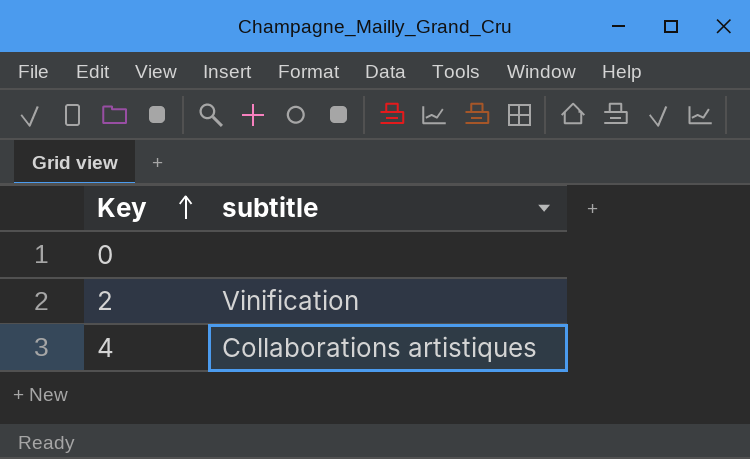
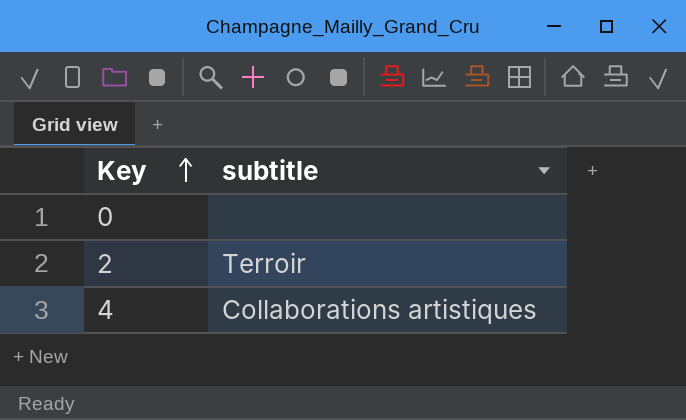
2 | subtitle: Vinification -> Terroir

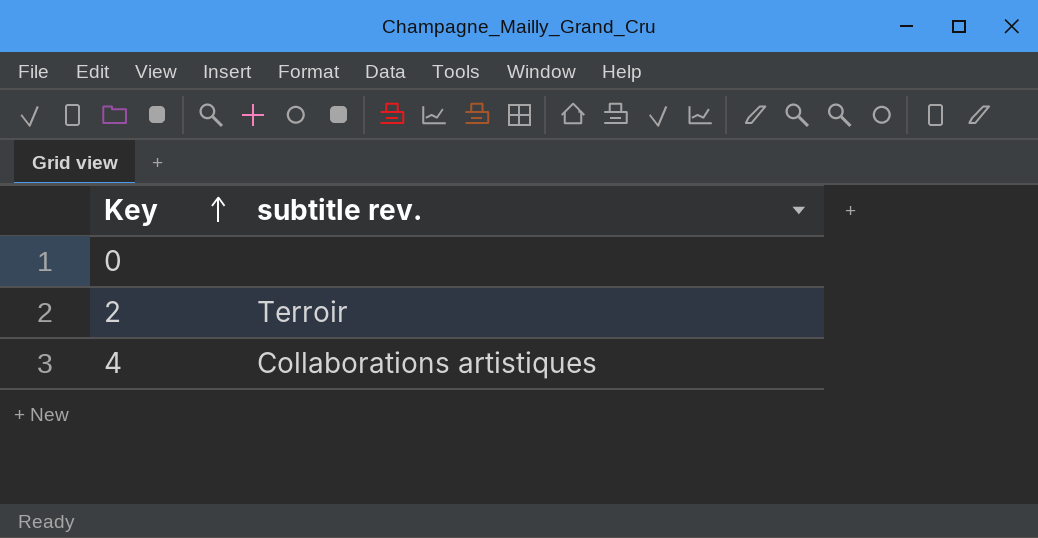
column name: subtitle -> subtitle rev.

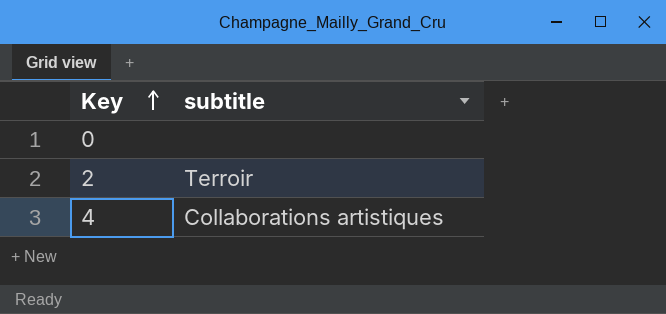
column name: subtitle rev. -> subtitle

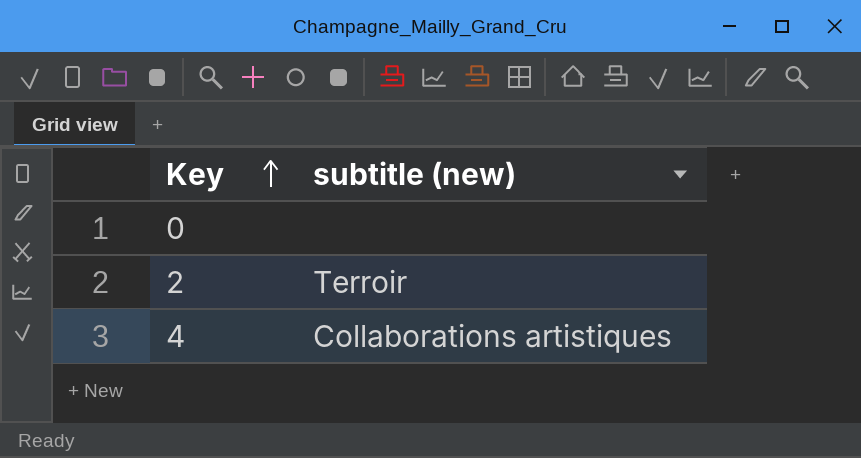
column name: subtitle -> subtitle (new)

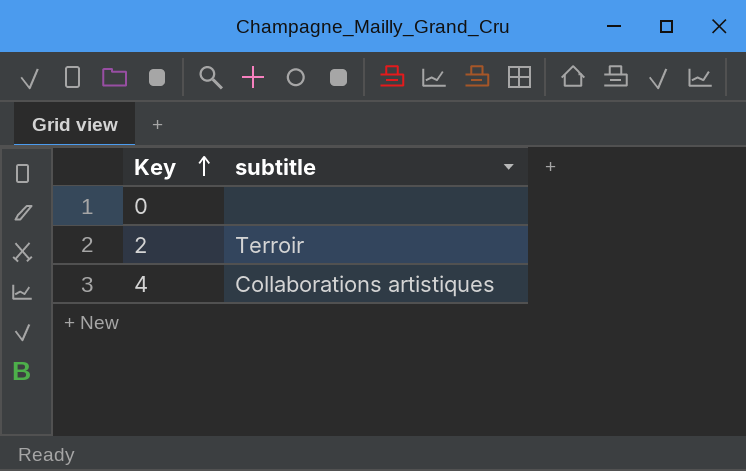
column name: subtitle (new) -> subtitle

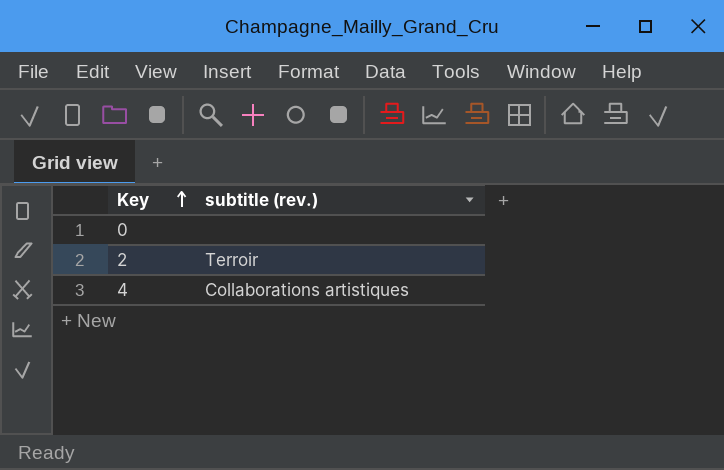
column name: subtitle -> subtitle (rev.)

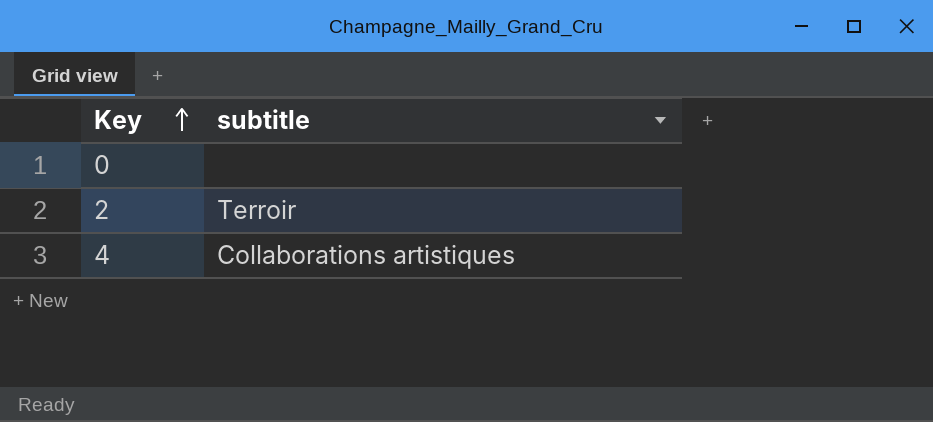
column name: subtitle (rev.) -> subtitle

